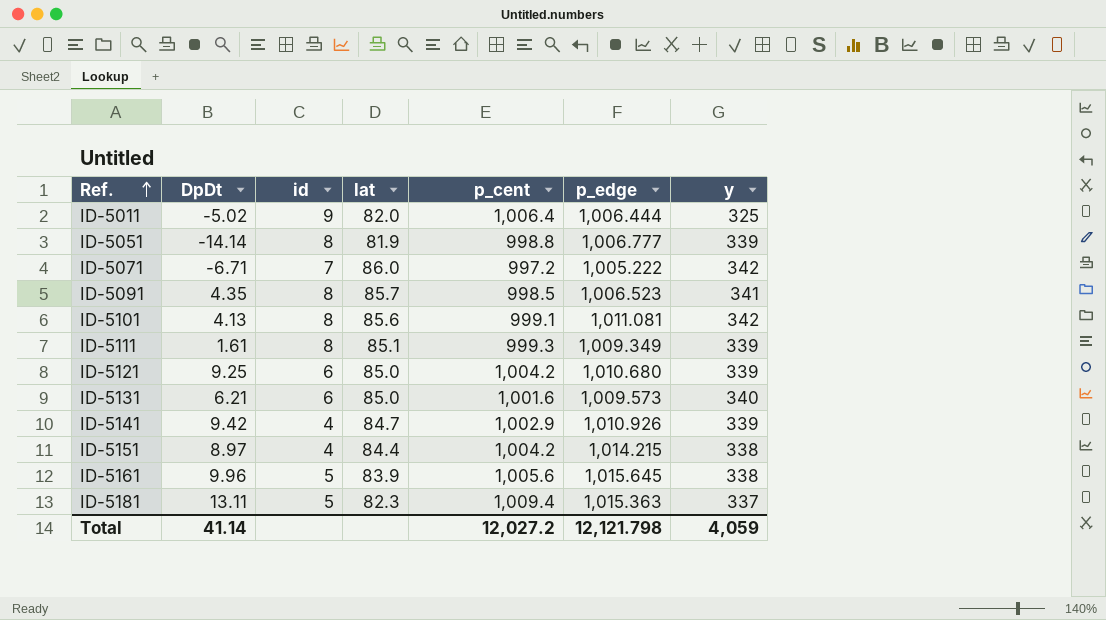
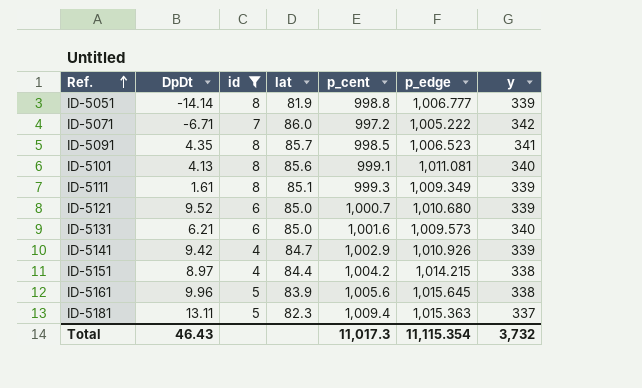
filter: none -> id != 9
ID-5101 | y: 342 -> 340
ID-5121 | DpDt: 9.25 -> 9.52
ID-5121 | p_cent: 1,004.2 -> 1,000.7
Total | DpDt: 41.14 -> 46.43
Total | p_cent: 12,027.2 -> 11,017.3
Total | p_edge: 12,121.798 -> 11,115.354
Total | y: 4,059 -> 3,732

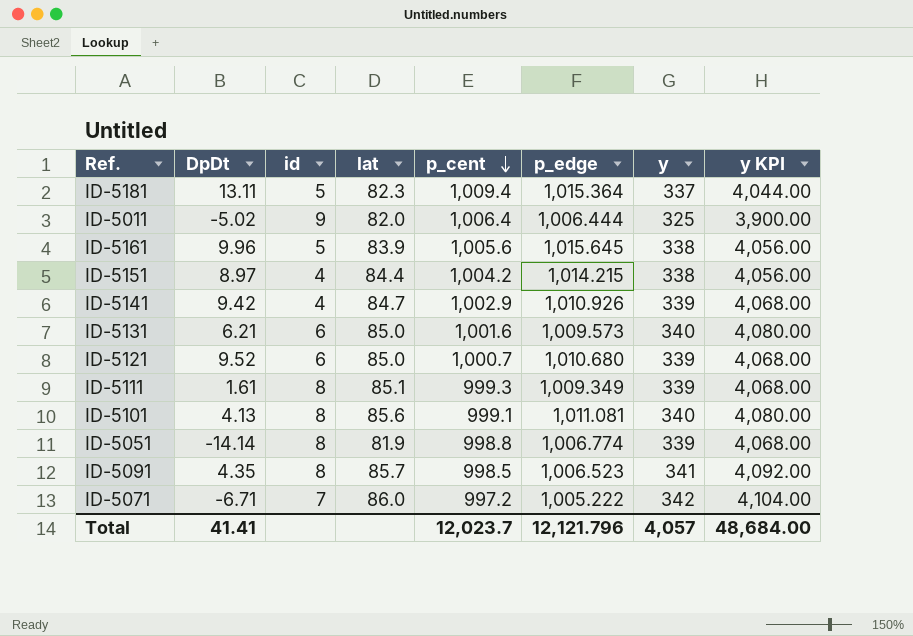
filter: id != 9 -> none
row order: Ref. ascending -> p_cent descending
column y KPI | formula: none -> [y] * 12
ID-5181 | p_edge: 1,015.363 -> 1,015.364
ID-5051 | p_edge: 1,006.777 -> 1,006.774
Total | DpDt: 46.43 -> 41.41
Total | p_cent: 11,017.3 -> 12,023.7
Total | p_edge: 11,115.354 -> 12,121.796
Total | y: 3,732 -> 4,057

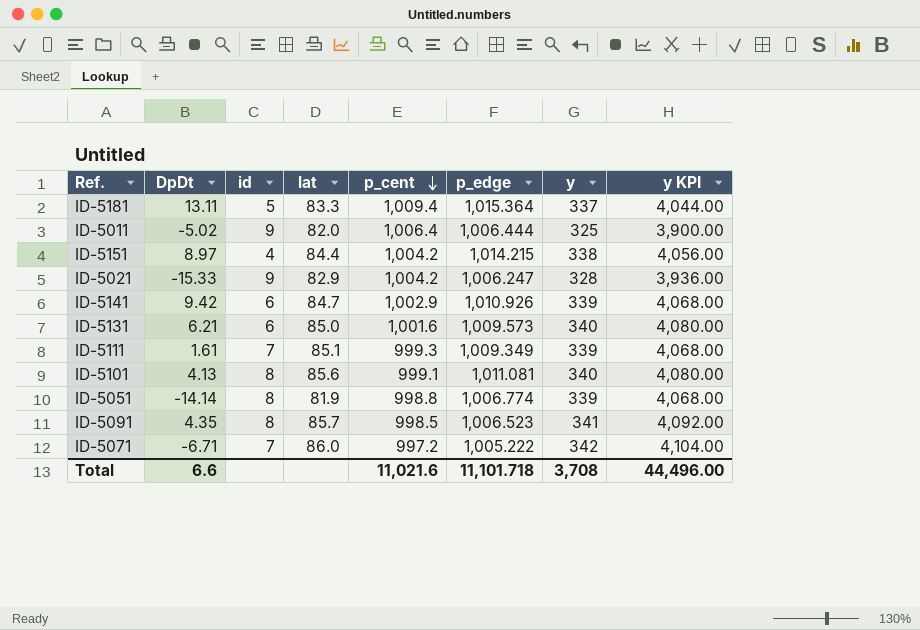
row ID-5161: 9.96 | 5 | 83.9 | 1,005.6 | 1,015.645 | 338 | 4,056.00 -> none
row ID-5121: 9.52 | 6 | 85.0 | 1,000.7 | 1,010.680 | 339 | 4,068.00 -> none
ID-5181 | lat: 82.3 -> 83.3
row ID-5021: none -> -15.33 | 9 | 82.9 | 1,004.2 | 1,006.247 | 328 | 3,936.00
ID-5141 | id: 4 -> 6
ID-5111 | id: 8 -> 7
Total | DpDt: 41.41 -> 6.6
Total | p_cent: 12,023.7 -> 11,021.6
Total | p_edge: 12,121.796 -> 11,101.718
Total | y: 4,057 -> 3,708
Total | y KPI: 48,684.00 -> 44,496.00

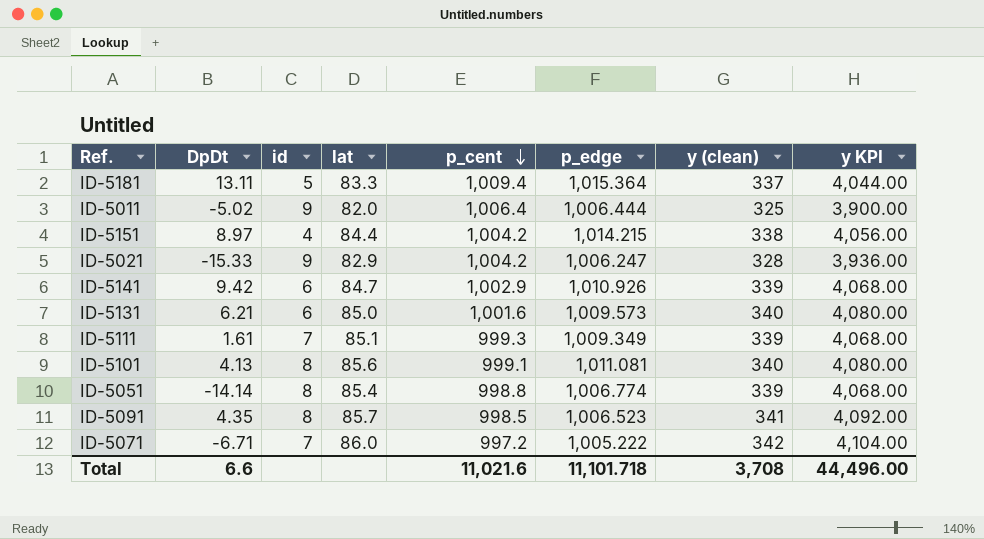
column name: y -> y (clean)
ID-5051 | lat: 81.9 -> 85.4

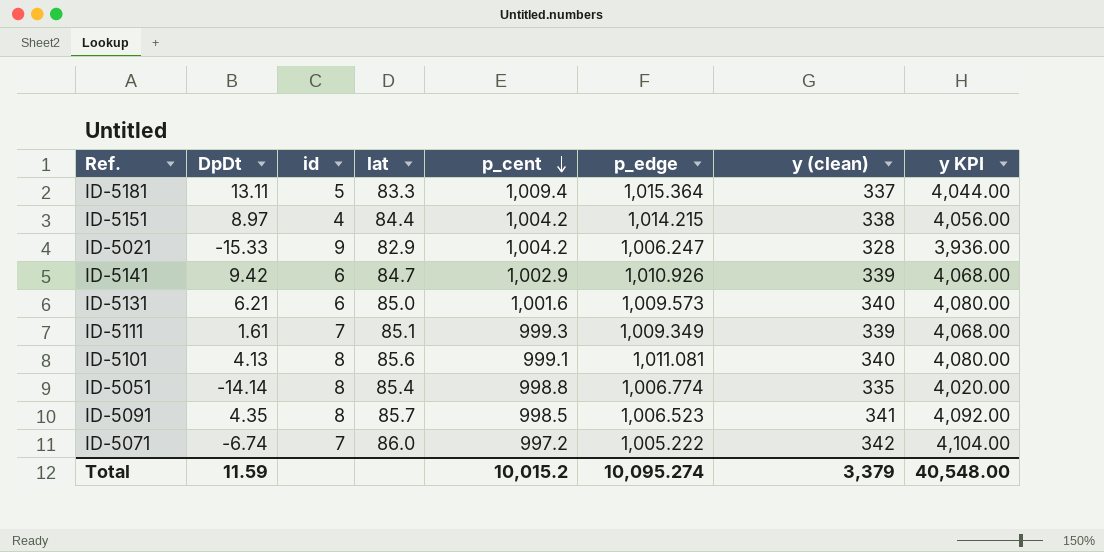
row ID-5011: -5.02 | 9 | 82.0 | 1,006.4 | 1,006.444 | 325 | 3,900.00 -> none
ID-5051 | y (clean): 339 -> 335
ID-5051 | y KPI: 4,068.00 -> 4,020.00
ID-5071 | DpDt: -6.71 -> -6.74
Total | DpDt: 6.6 -> 11.59
Total | p_cent: 11,021.6 -> 10,015.2
Total | p_edge: 11,101.718 -> 10,095.274
Total | y (clean): 3,708 -> 3,379
Total | y KPI: 44,496.00 -> 40,548.00

